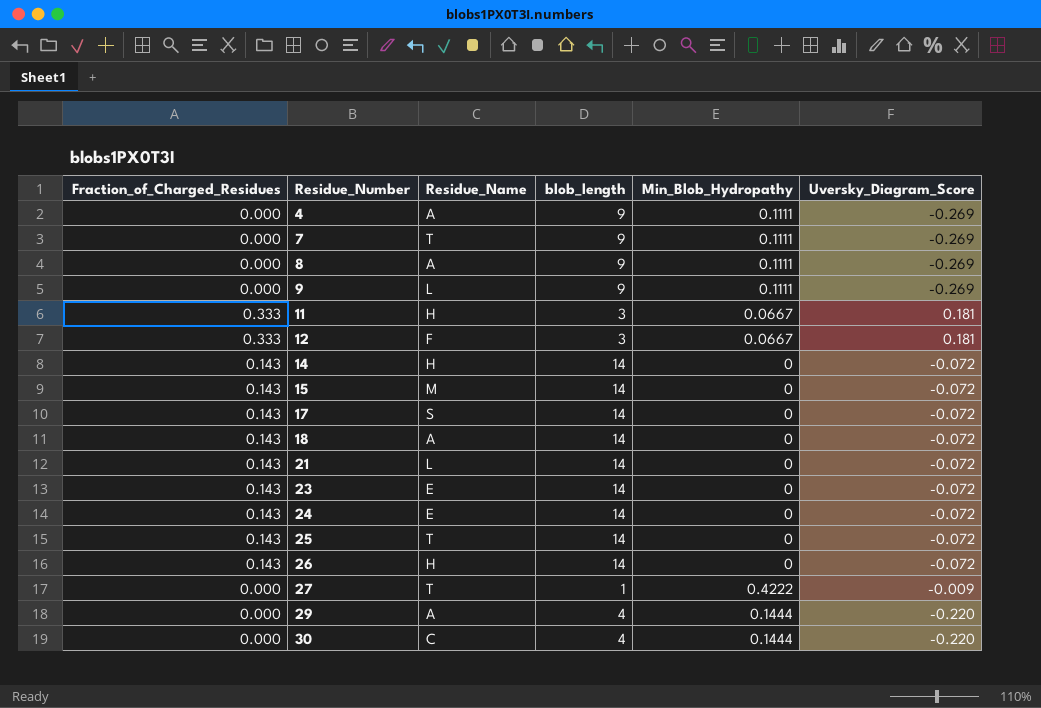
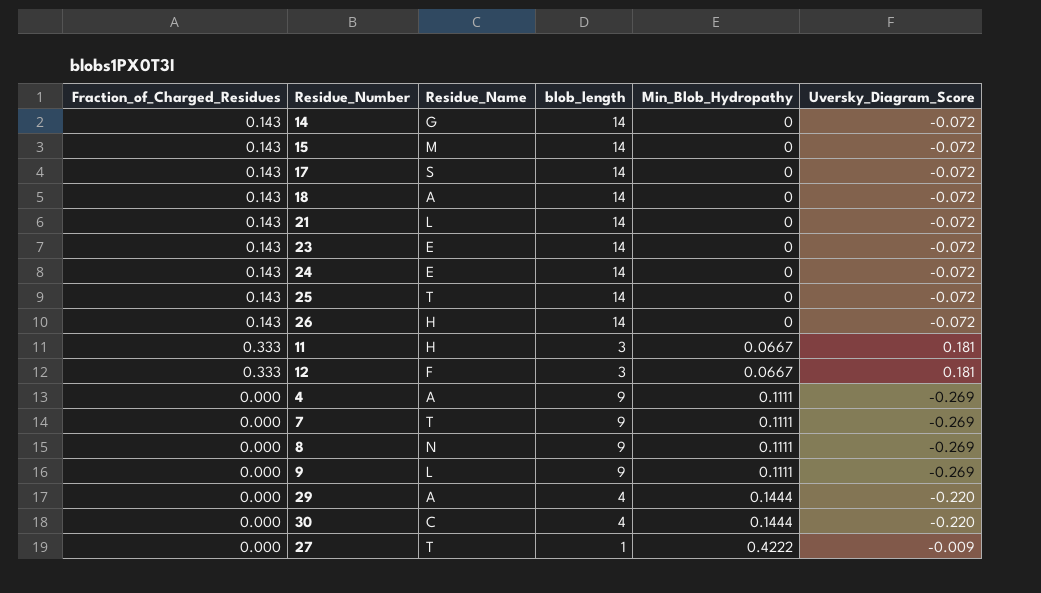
row order: Residue_Number ascending -> Min_Blob_Hydropathy ascending
14 | Residue_Name: H -> G
8 | Residue_Name: A -> N

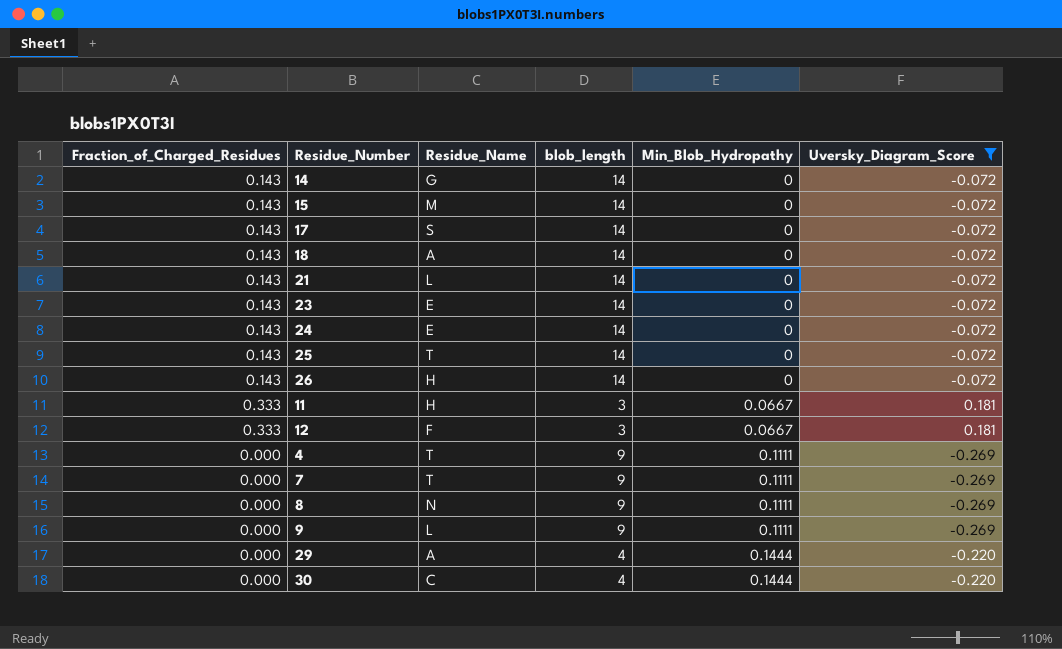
filter: none -> Uversky_Diagram_Score != -0.009
4 | Residue_Name: A -> T

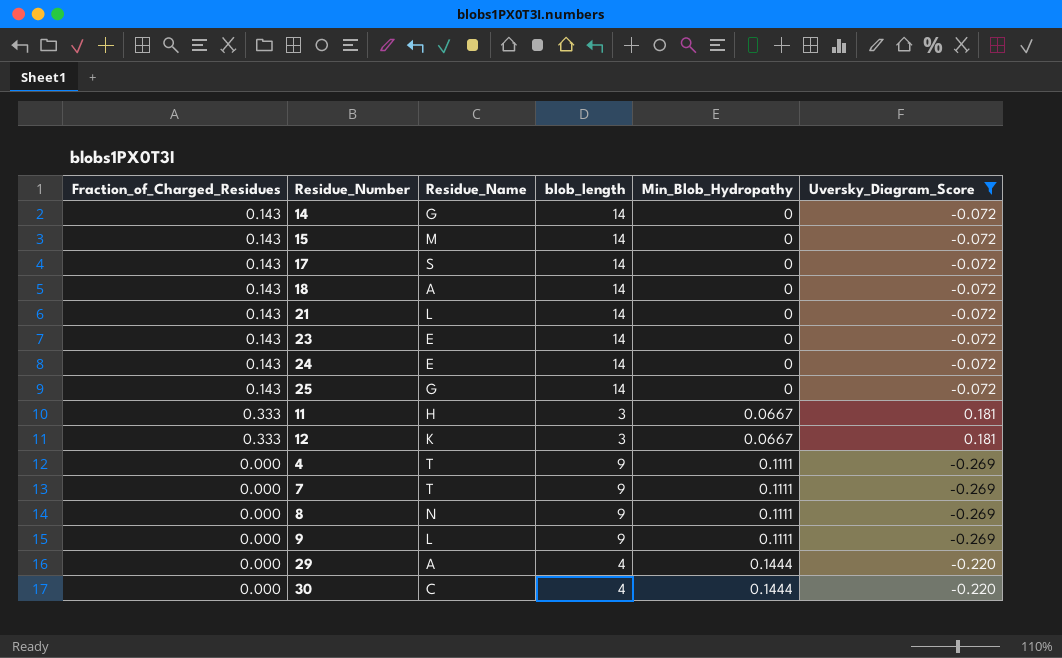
row 26: 0.143 | H | 14 | 0 | -0.072 -> none
25 | Residue_Name: T -> G
12 | Residue_Name: F -> K

